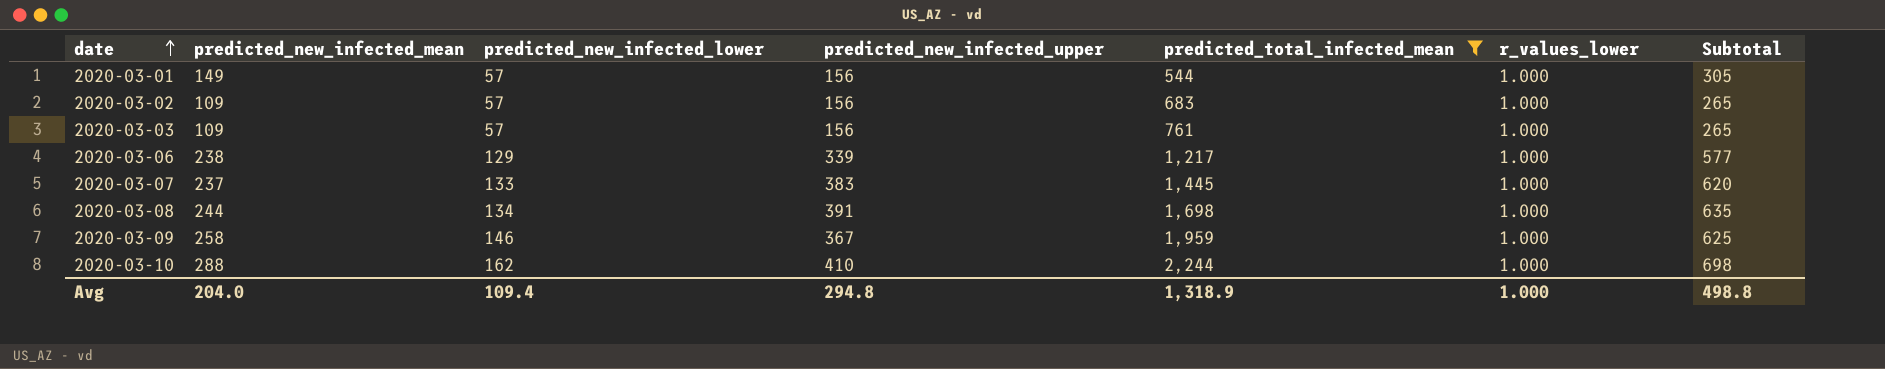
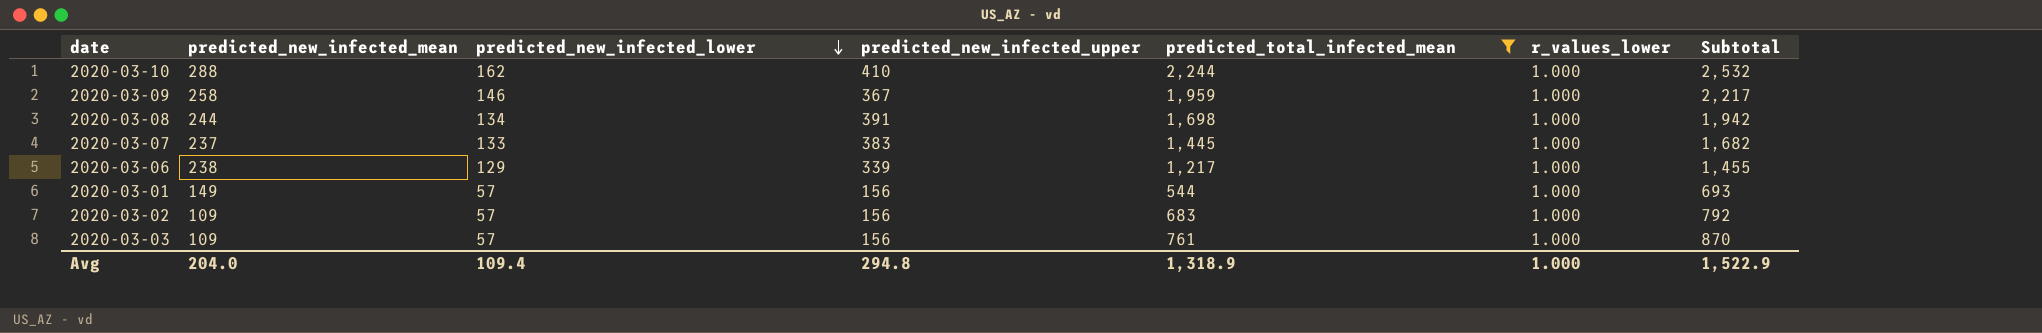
row order: date ascending -> predicted_new_infected_lower descending
column Subtotal | formula: [predicted_new_infected_mean] + [predicted_new_infected_upper] -> [predicted_new_infected_mean] + [predicted_total_infected_mean]
Avg | Subtotal: 498.8 -> 1,522.9

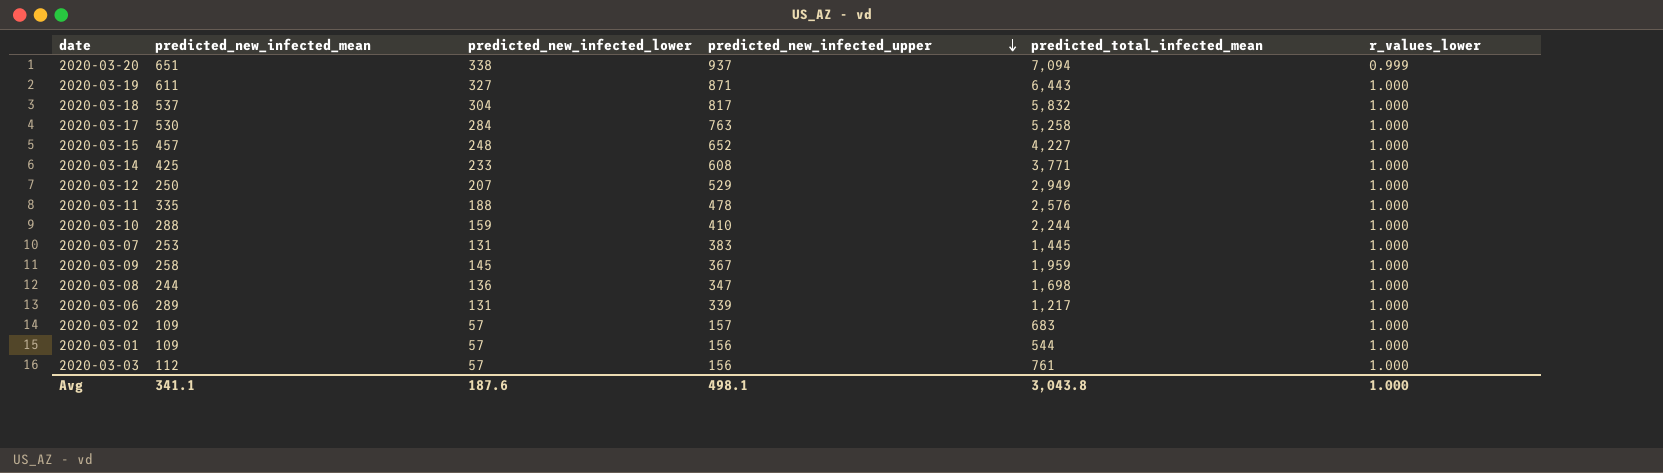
filter: predicted_total_infected_mean <= 2,244 -> none
row order: predicted_new_infected_lower descending -> predicted_new_infected_upper descending
column Subtotal | formula: [predicted_new_infected_mean] + [predicted_total_infected_mean] -> none
2020-03-10 | predicted_new_infected_lower: 162 -> 159
2020-03-07 | predicted_new_infected_mean: 237 -> 253
2020-03-07 | predicted_new_infected_lower: 133 -> 131
2020-03-09 | predicted_new_infected_lower: 146 -> 145
2020-03-08 | predicted_new_infected_lower: 134 -> 136
2020-03-08 | predicted_new_infected_upper: 391 -> 347
2020-03-06 | predicted_new_infected_mean: 238 -> 289
2020-03-06 | predicted_new_infected_lower: 129 -> 131
2020-03-02 | predicted_new_infected_upper: 156 -> 157
2020-03-01 | predicted_new_infected_mean: 149 -> 109
2020-03-03 | predicted_new_infected_mean: 109 -> 112
Avg | predicted_new_infected_mean: 204.0 -> 341.1
Avg | predicted_new_infected_lower: 109.4 -> 187.6
Avg | predicted_new_infected_upper: 294.8 -> 498.1
Avg | predicted_total_infected_mean: 1,318.9 -> 3,043.8

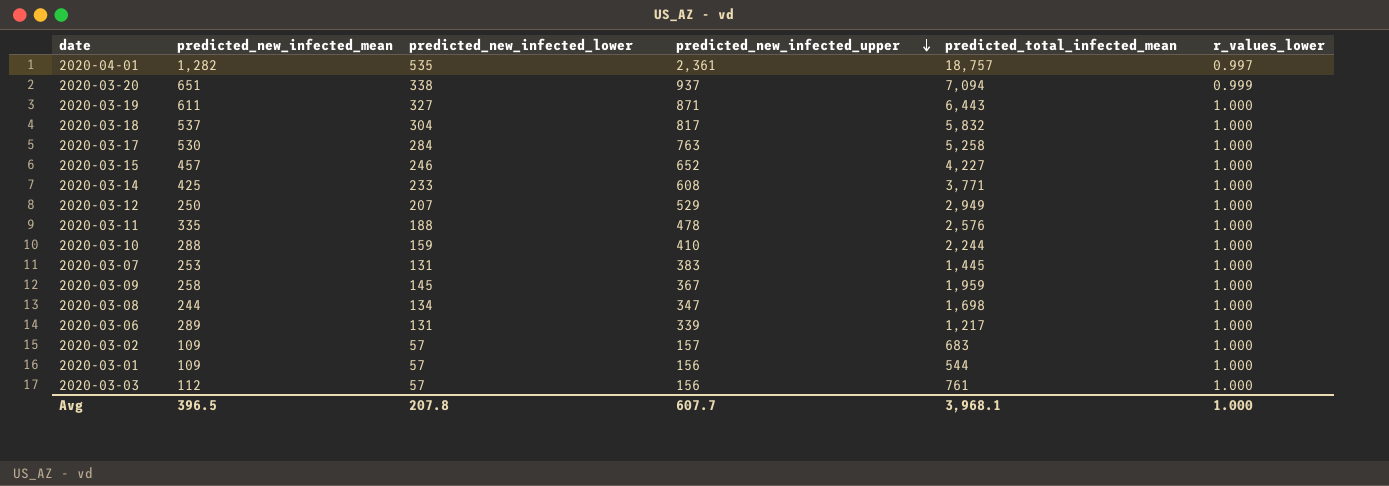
row 2020-04-01: none -> 1,282 | 535 | 2,361 | 18,757 | 0.997
2020-03-15 | predicted_new_infected_lower: 248 -> 246
2020-03-08 | predicted_new_infected_lower: 136 -> 134
Avg | predicted_new_infected_mean: 341.1 -> 396.5
Avg | predicted_new_infected_lower: 187.6 -> 207.8
Avg | predicted_new_infected_upper: 498.1 -> 607.7
Avg | predicted_total_infected_mean: 3,043.8 -> 3,968.1

